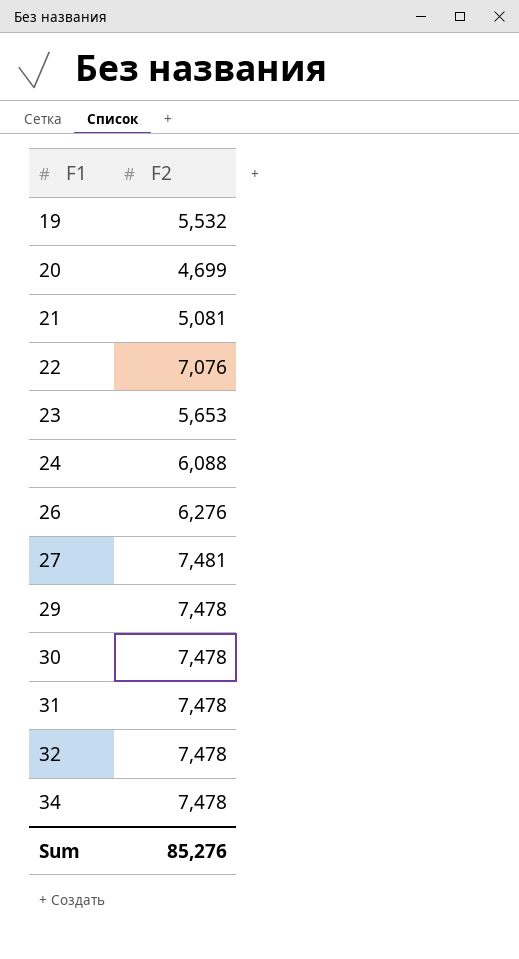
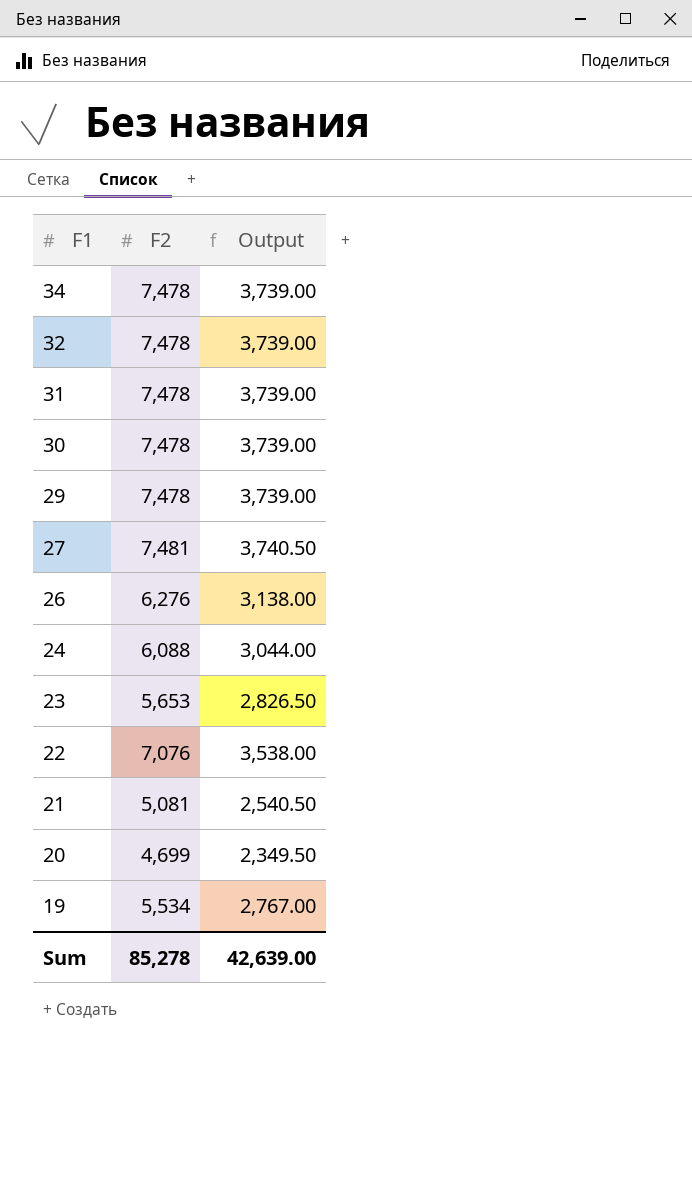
row order: F1 ascending -> F1 descending
column Output | formula: none -> [F2] * 0.5
19 | F2: 5,532 -> 5,534
Sum | F2: 85,276 -> 85,278

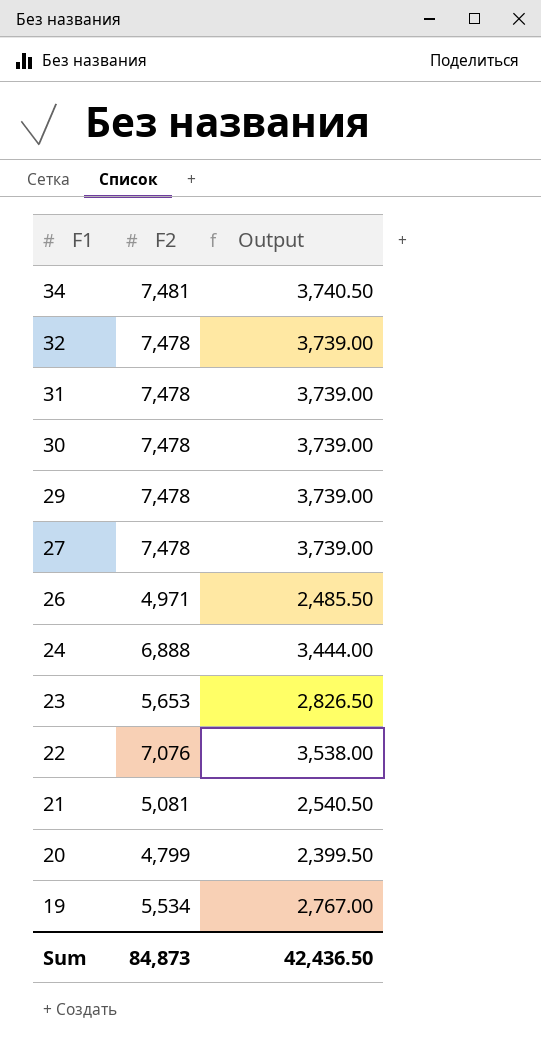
34 | F2: 7,478 -> 7,481
34 | Output: 3,739.00 -> 3,740.50
27 | F2: 7,481 -> 7,478
27 | Output: 3,740.50 -> 3,739.00
26 | F2: 6,276 -> 4,971
26 | Output: 3,138.00 -> 2,485.50
24 | F2: 6,088 -> 6,888
24 | Output: 3,044.00 -> 3,444.00
20 | F2: 4,699 -> 4,799
20 | Output: 2,349.50 -> 2,399.50
Sum | F2: 85,278 -> 84,873
Sum | Output: 42,639.00 -> 42,436.50

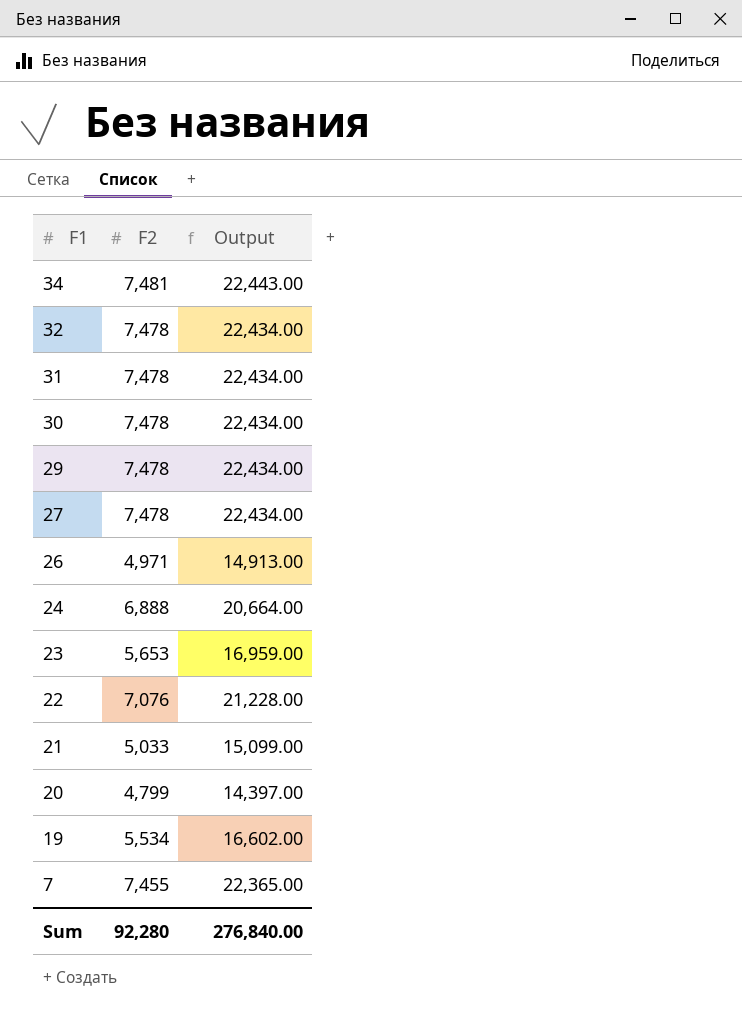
column Output | formula: [F2] * 0.5 -> [F2] * 3
21 | F2: 5,081 -> 5,033
row 7: none -> 7,455 | 22,365.00
Sum | F2: 84,873 -> 92,280
Sum | Output: 42,436.50 -> 276,840.00

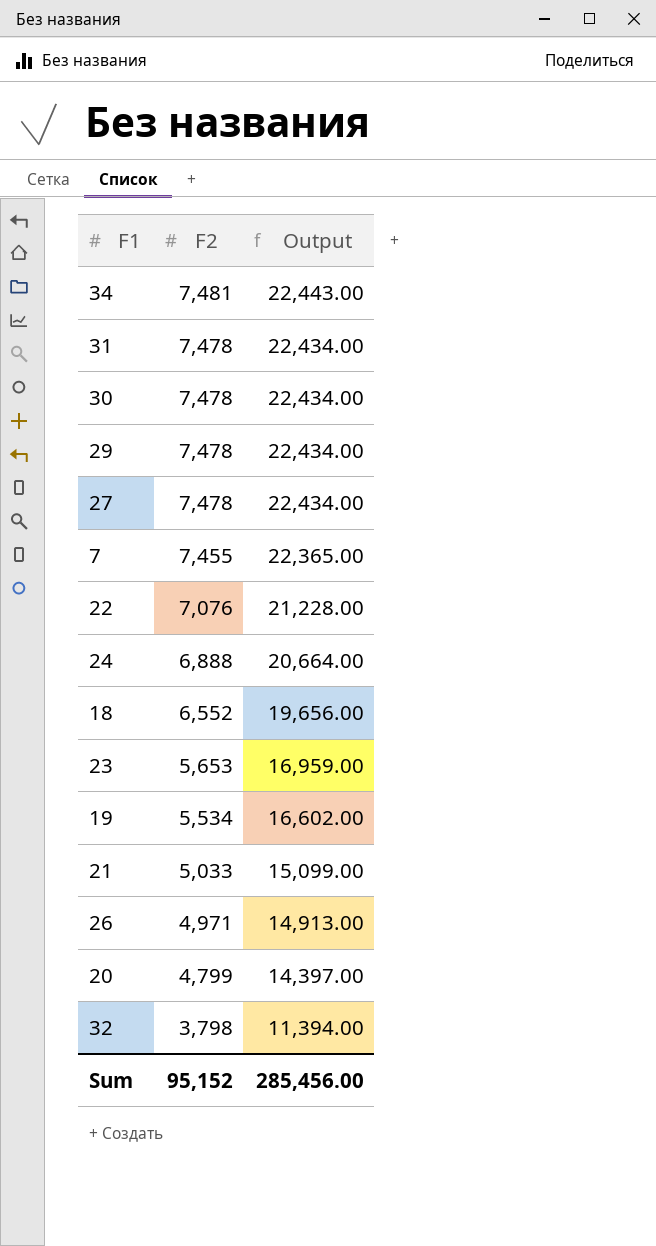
row order: F1 descending -> F2 descending
row 18: none -> 6,552 | 19,656.00
32 | F2: 7,478 -> 3,798
32 | Output: 22,434.00 -> 11,394.00
Sum | F2: 92,280 -> 95,152
Sum | Output: 276,840.00 -> 285,456.00

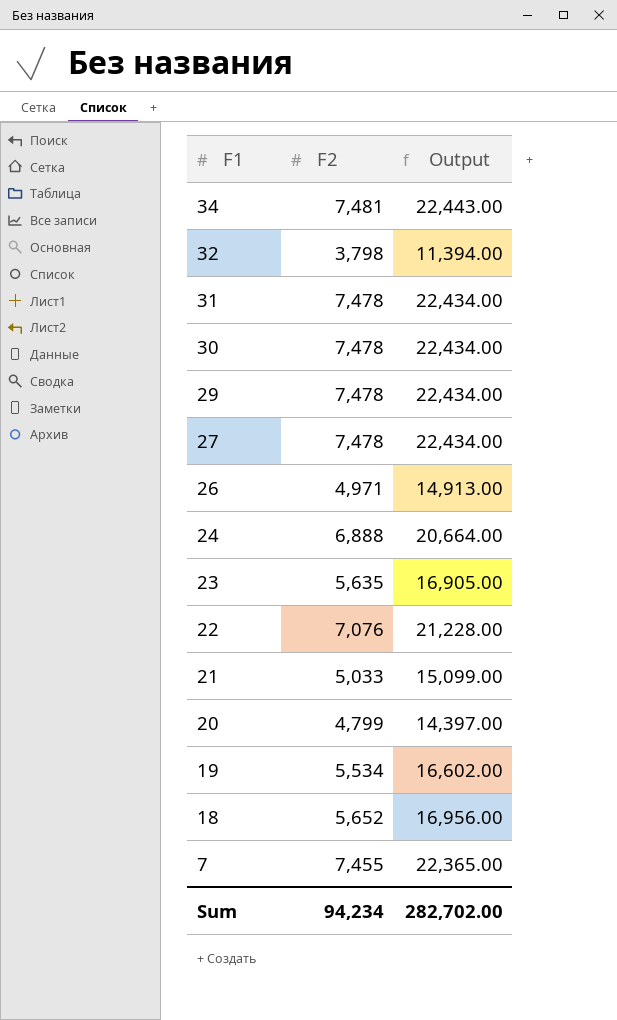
row order: F2 descending -> F1 descending
23 | F2: 5,653 -> 5,635
23 | Output: 16,959.00 -> 16,905.00
18 | F2: 6,552 -> 5,652
18 | Output: 19,656.00 -> 16,956.00
Sum | F2: 95,152 -> 94,234
Sum | Output: 285,456.00 -> 282,702.00

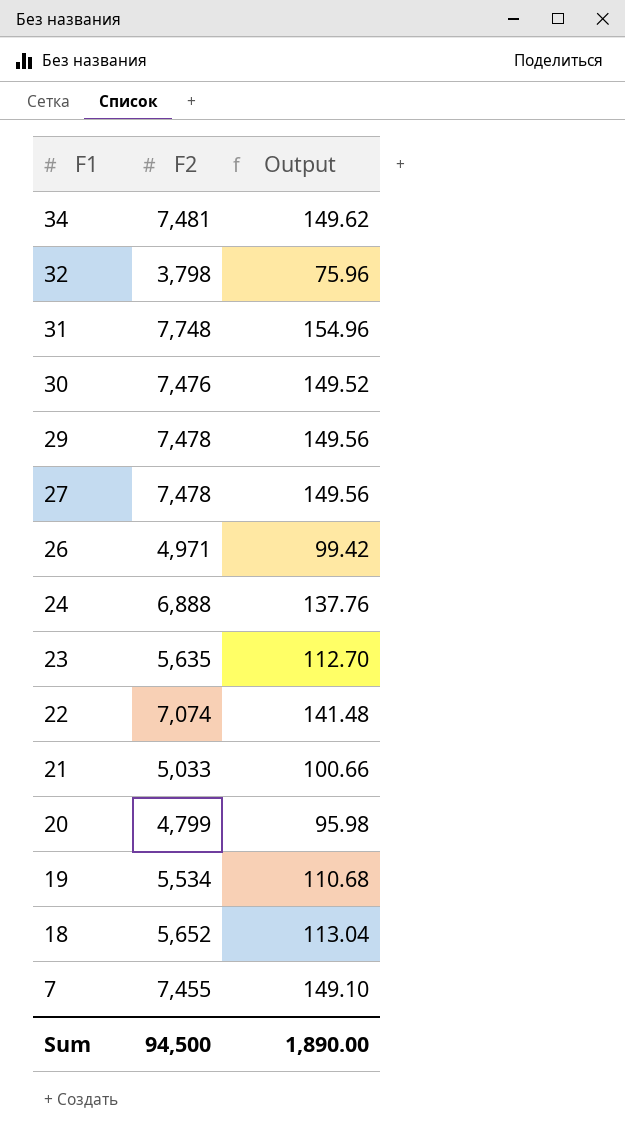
column Output | formula: [F2] * 3 -> [F2] * 0.02
31 | F2: 7,478 -> 7,748
30 | F2: 7,478 -> 7,476
22 | F2: 7,076 -> 7,074
Sum | F2: 94,234 -> 94,500
Sum | Output: 282,702.00 -> 1,890.00

